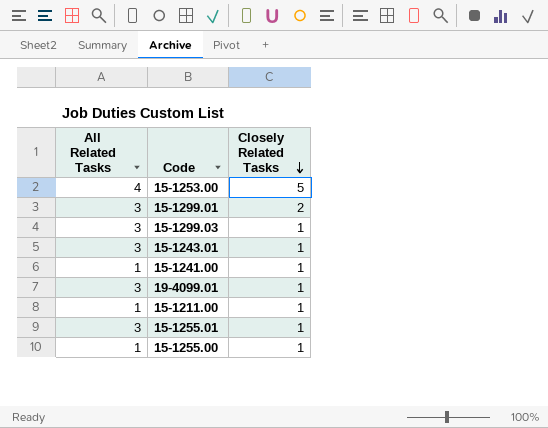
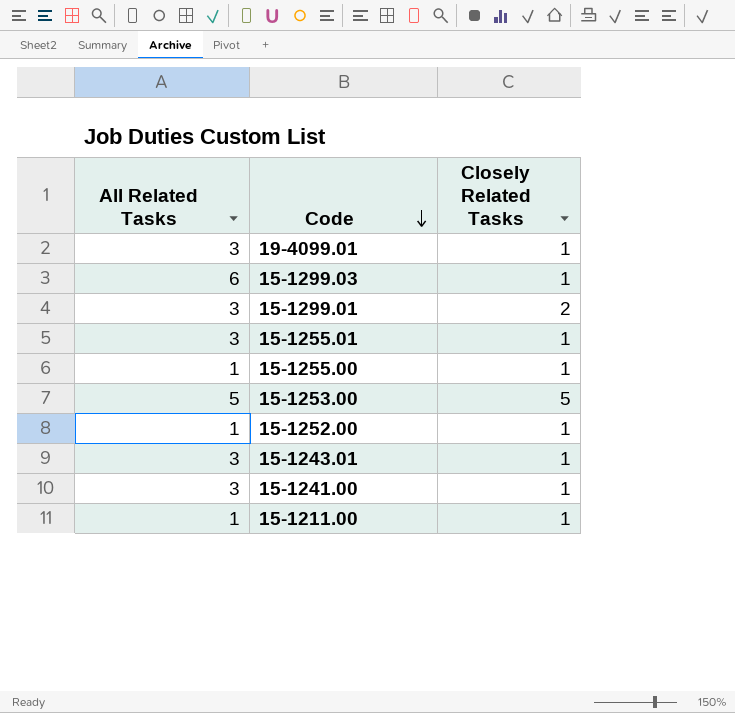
row order: Closely Related Tasks descending -> Code descending
15-1299.03 | All Related Tasks: 3 -> 6
15-1253.00 | All Related Tasks: 4 -> 5
row 15-1252.00: none -> 1 | 1
15-1241.00 | All Related Tasks: 1 -> 3

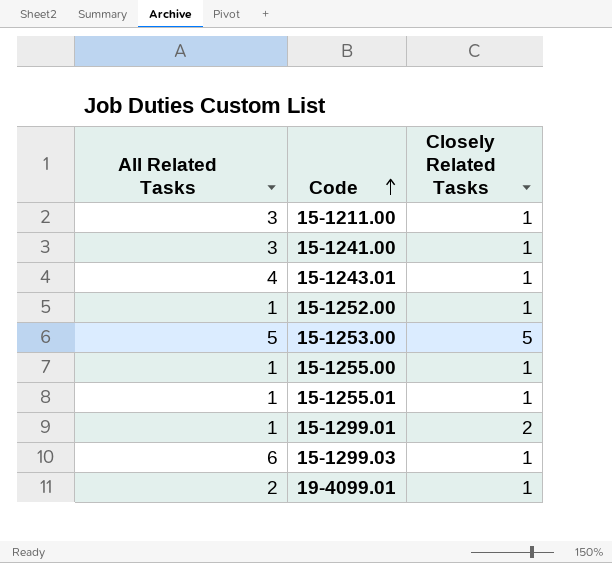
row order: Code descending -> Code ascending
15-1211.00 | All Related Tasks: 1 -> 3
15-1243.01 | All Related Tasks: 3 -> 4
15-1255.01 | All Related Tasks: 3 -> 1
15-1299.01 | All Related Tasks: 3 -> 1
19-4099.01 | All Related Tasks: 3 -> 2

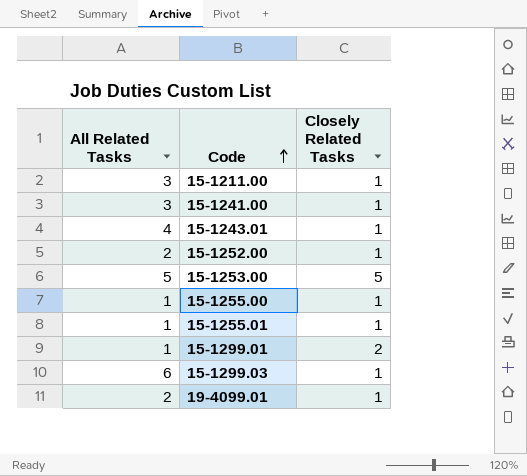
15-1252.00 | All Related Tasks: 1 -> 2

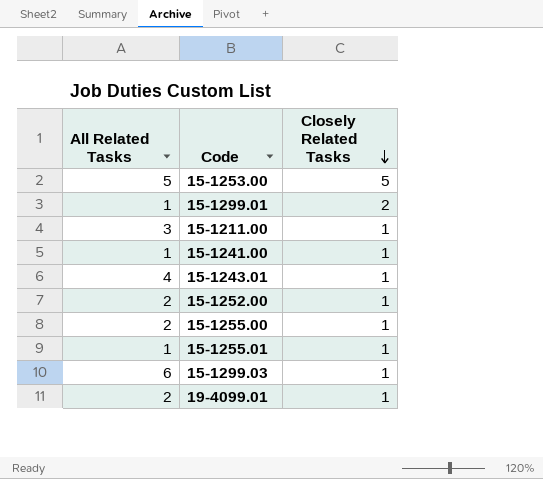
row order: Code ascending -> Closely Related Tasks descending
15-1241.00 | All Related Tasks: 3 -> 1
15-1255.00 | All Related Tasks: 1 -> 2

